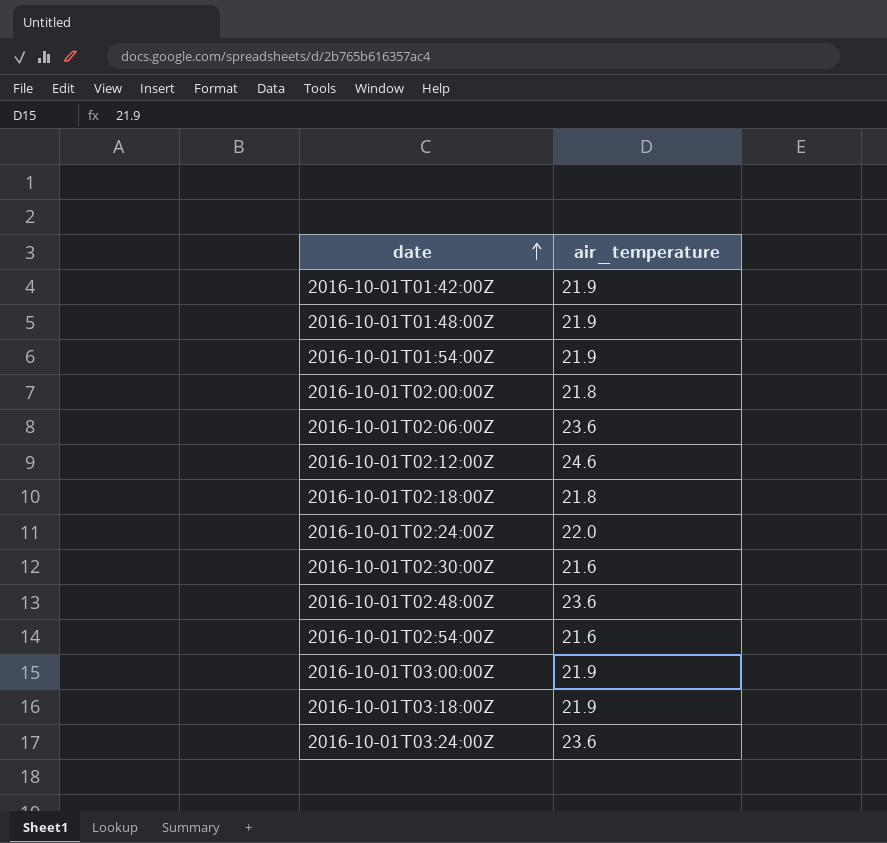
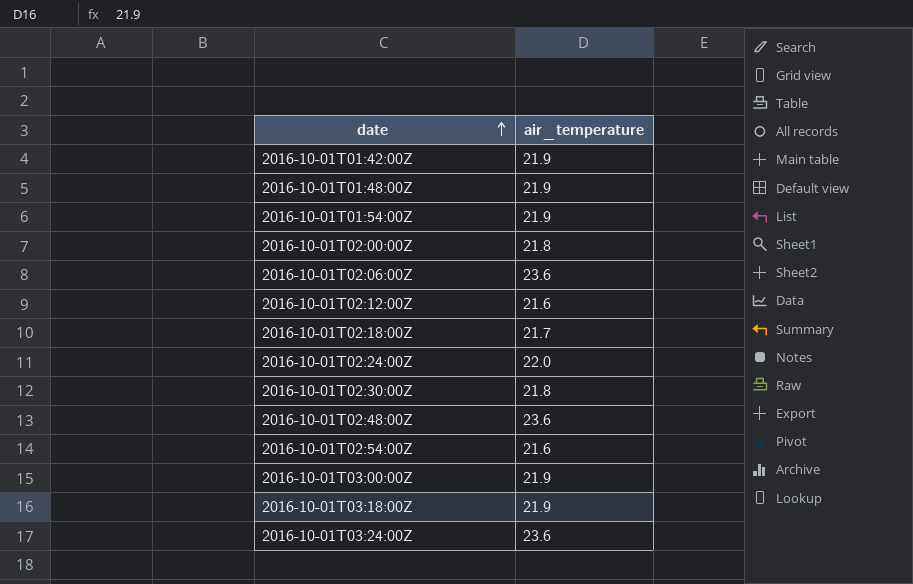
2016-10-01T02:12:00Z | air_temperature: 24.6 -> 21.6
2016-10-01T02:18:00Z | air_temperature: 21.8 -> 21.7
2016-10-01T02:30:00Z | air_temperature: 21.6 -> 21.8

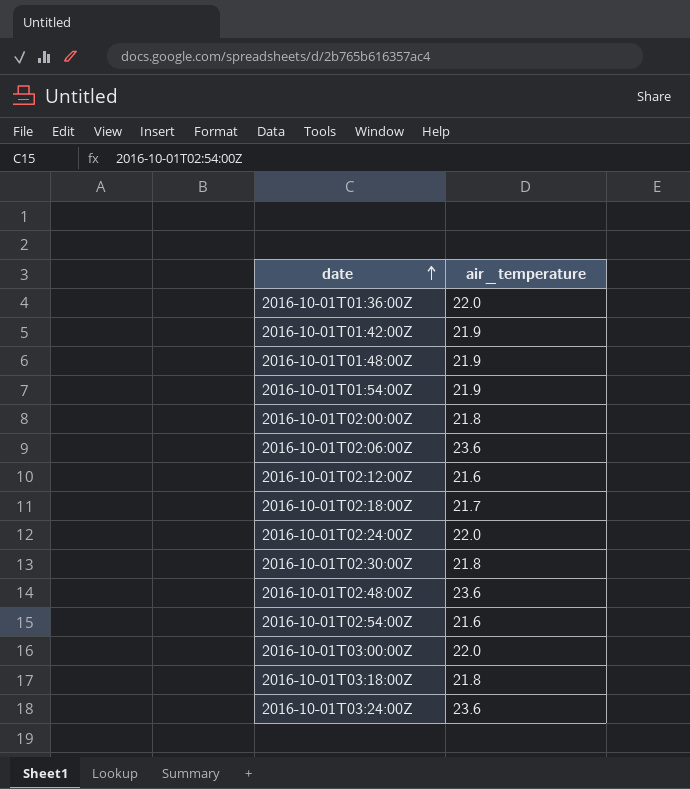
row 2016-10-01T01:36:00Z: none -> 22.0
2016-10-01T03:00:00Z | air_temperature: 21.9 -> 22.0
2016-10-01T03:18:00Z | air_temperature: 21.9 -> 21.8

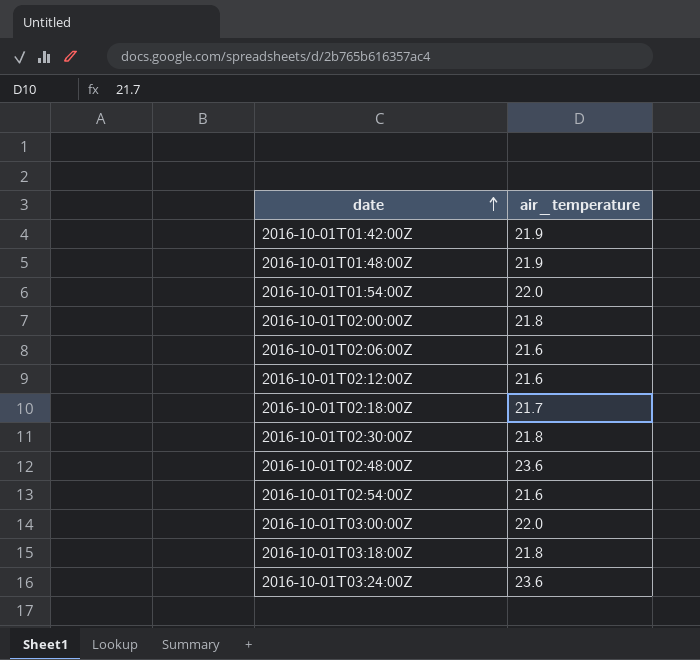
row 2016-10-01T01:36:00Z: 22.0 -> none
row 2016-10-01T02:24:00Z: 22.0 -> none
2016-10-01T01:54:00Z | air_temperature: 21.9 -> 22.0
2016-10-01T02:06:00Z | air_temperature: 23.6 -> 21.6

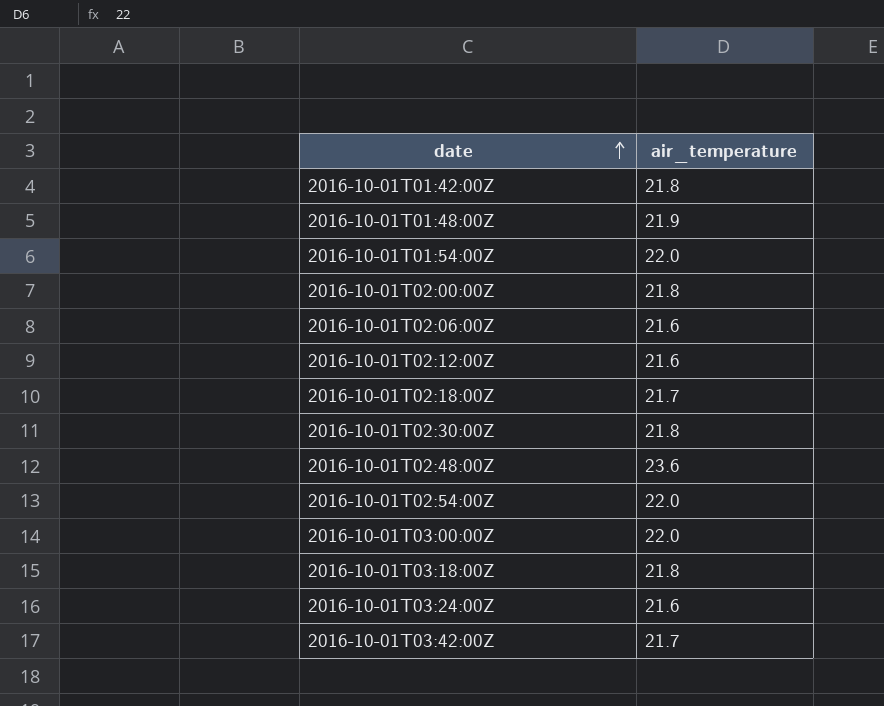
2016-10-01T01:42:00Z | air_temperature: 21.9 -> 21.8
2016-10-01T02:54:00Z | air_temperature: 21.6 -> 22.0
2016-10-01T03:24:00Z | air_temperature: 23.6 -> 21.6
row 2016-10-01T03:42:00Z: none -> 21.7

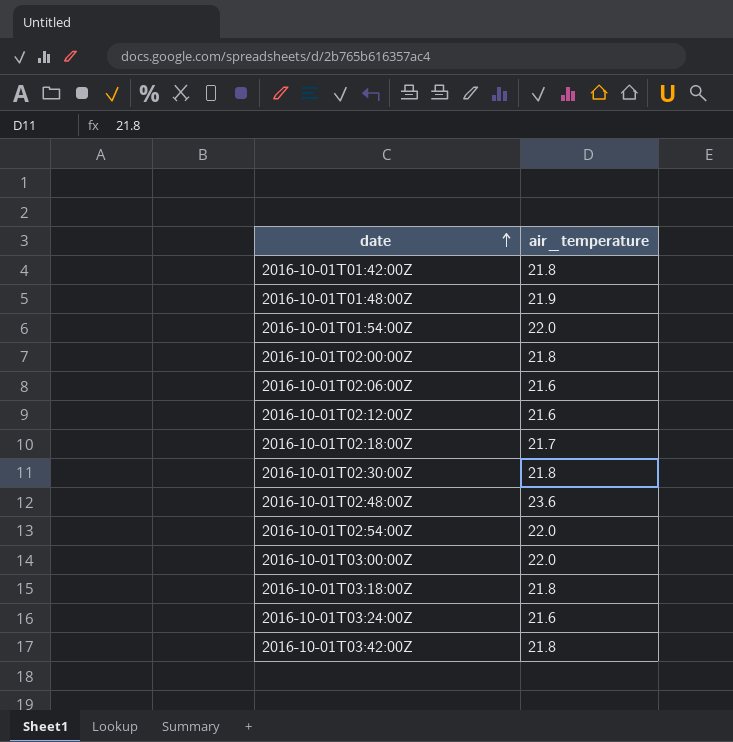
2016-10-01T03:42:00Z | air_temperature: 21.7 -> 21.8

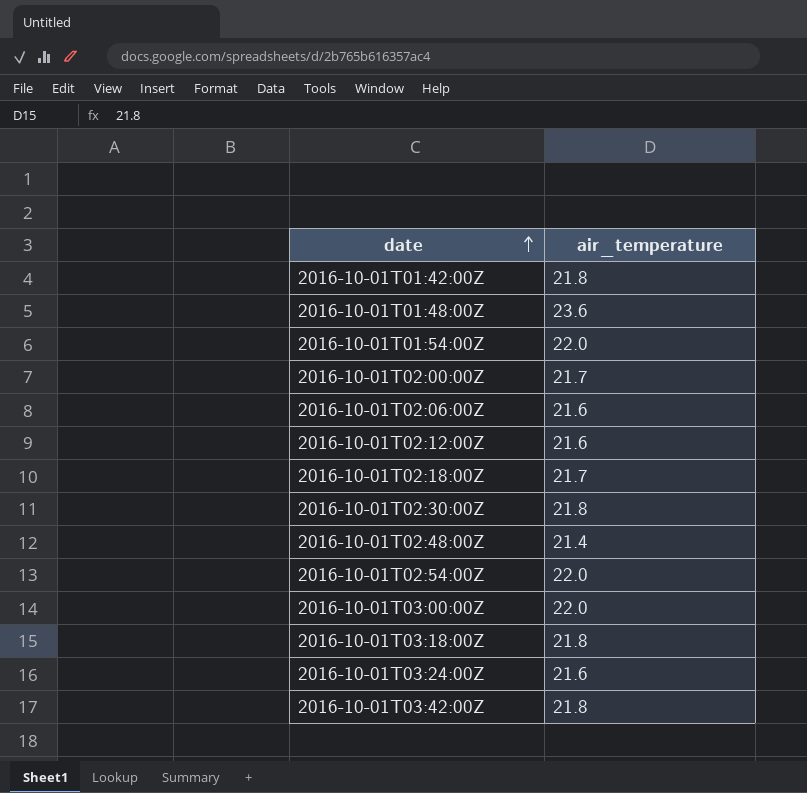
2016-10-01T01:48:00Z | air_temperature: 21.9 -> 23.6
2016-10-01T02:00:00Z | air_temperature: 21.8 -> 21.7
2016-10-01T02:48:00Z | air_temperature: 23.6 -> 21.4

